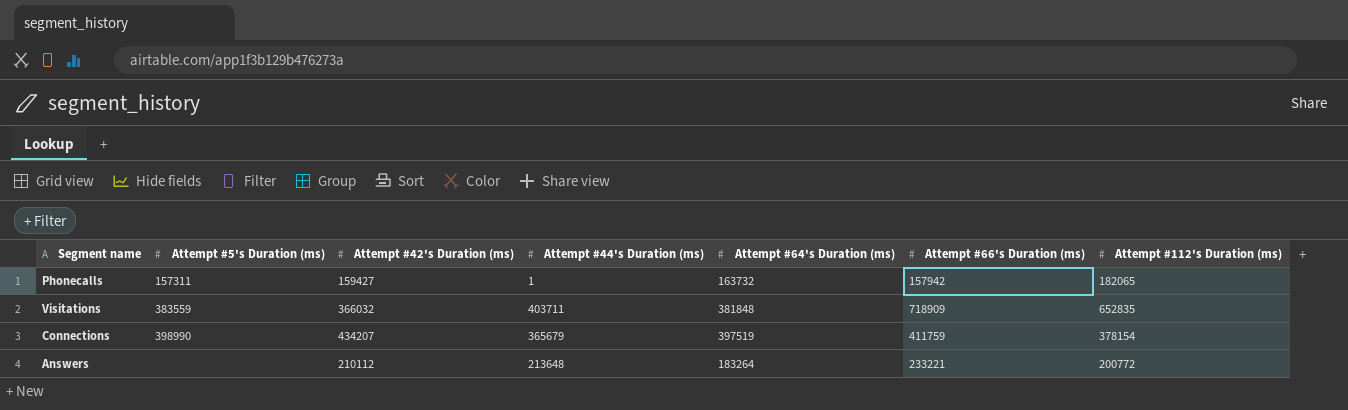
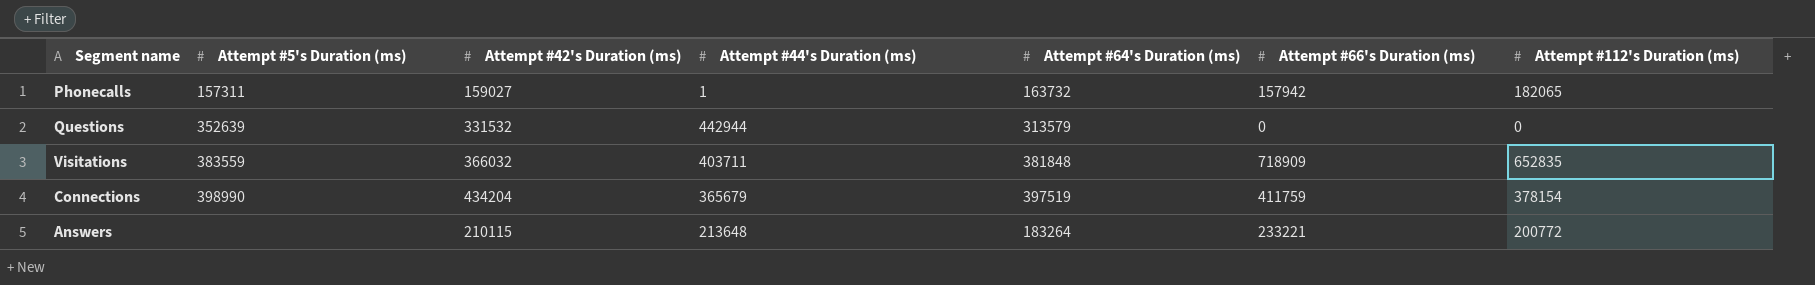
Phonecalls | Attempt #42's Duration (ms): 159427 -> 159027
row Questions: none -> 352639 | 331532 | 442944 | 313579 | 0 | 0
Connections | Attempt #42's Duration (ms): 434207 -> 434204
Answers | Attempt #42's Duration (ms): 210112 -> 210115

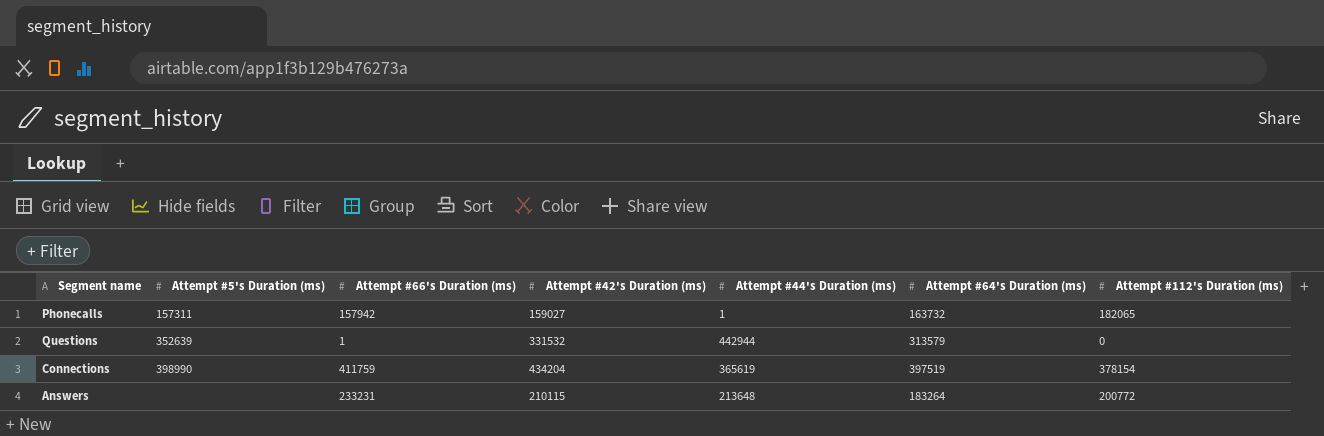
column Attempt #66's Duration (ms) | position: 6 -> 3
row Visitations: 383559 | 366032 | 403711 | 381848 | 718909 | 652835 -> none
Questions | Attempt #66's Duration (ms): 0 -> 1
Connections | Attempt #44's Duration (ms): 365679 -> 365619
Answers | Attempt #66's Duration (ms): 233221 -> 233231

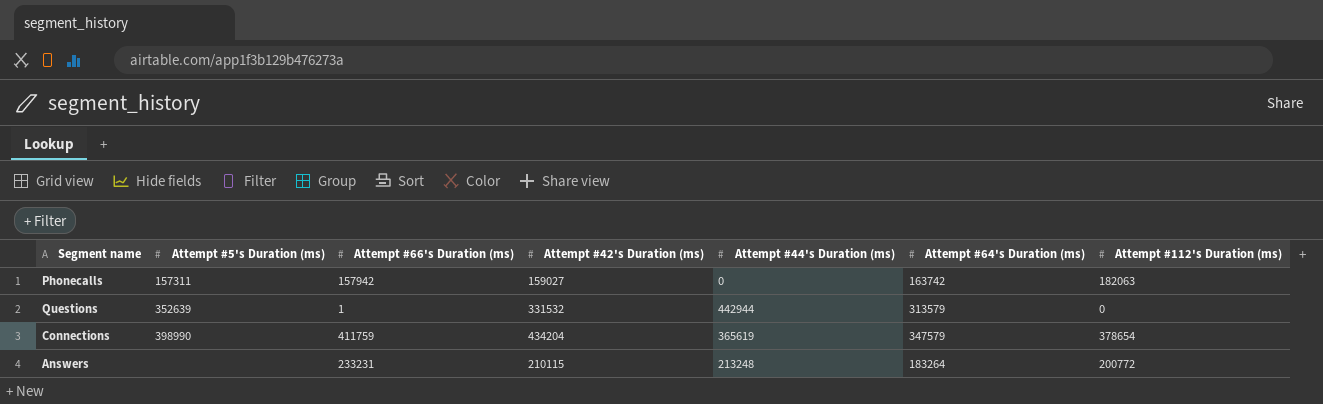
Phonecalls | Attempt #44's Duration (ms): 1 -> 0
Phonecalls | Attempt #64's Duration (ms): 163732 -> 163742
Phonecalls | Attempt #112's Duration (ms): 182065 -> 182063
Connections | Attempt #64's Duration (ms): 397519 -> 347579
Connections | Attempt #112's Duration (ms): 378154 -> 378654
Answers | Attempt #44's Duration (ms): 213648 -> 213248

